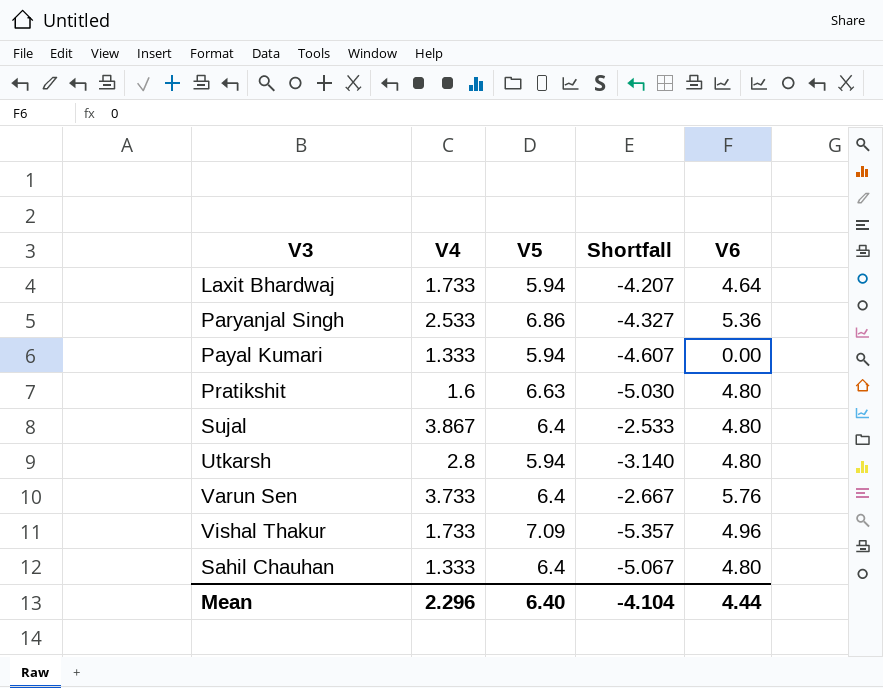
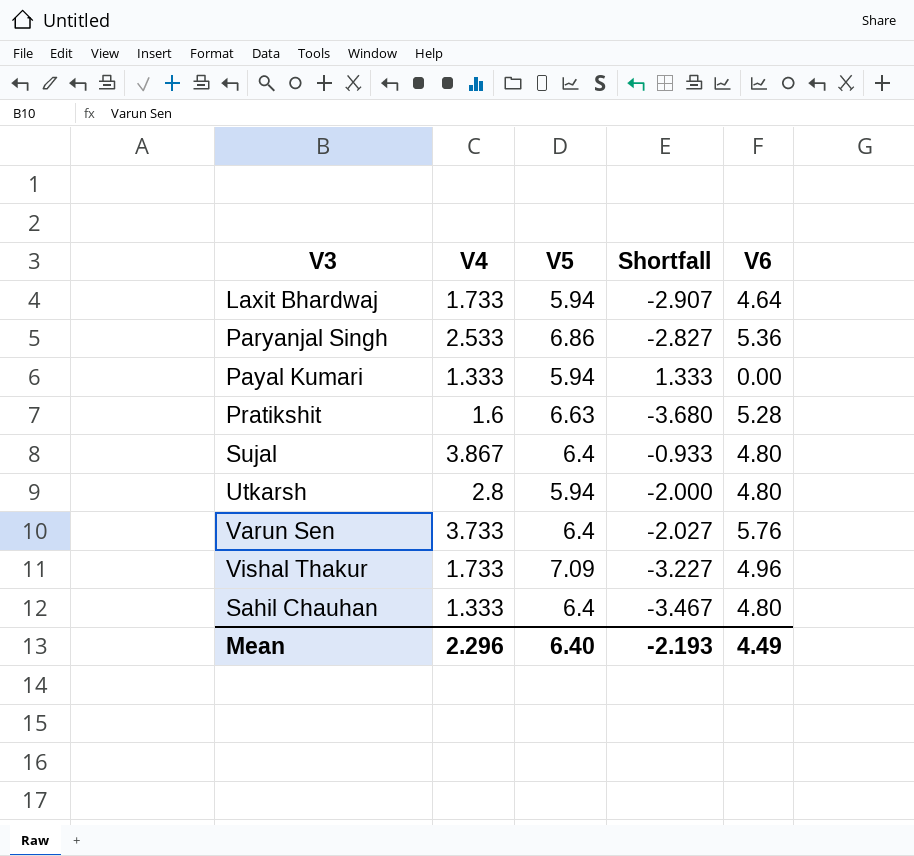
column Shortfall | formula: [V4] - [V5] -> [V4] - [V6]
Pratikshit | V6: 4.80 -> 5.28
Mean | Shortfall: -4.104 -> -2.193
Mean | V6: 4.44 -> 4.49

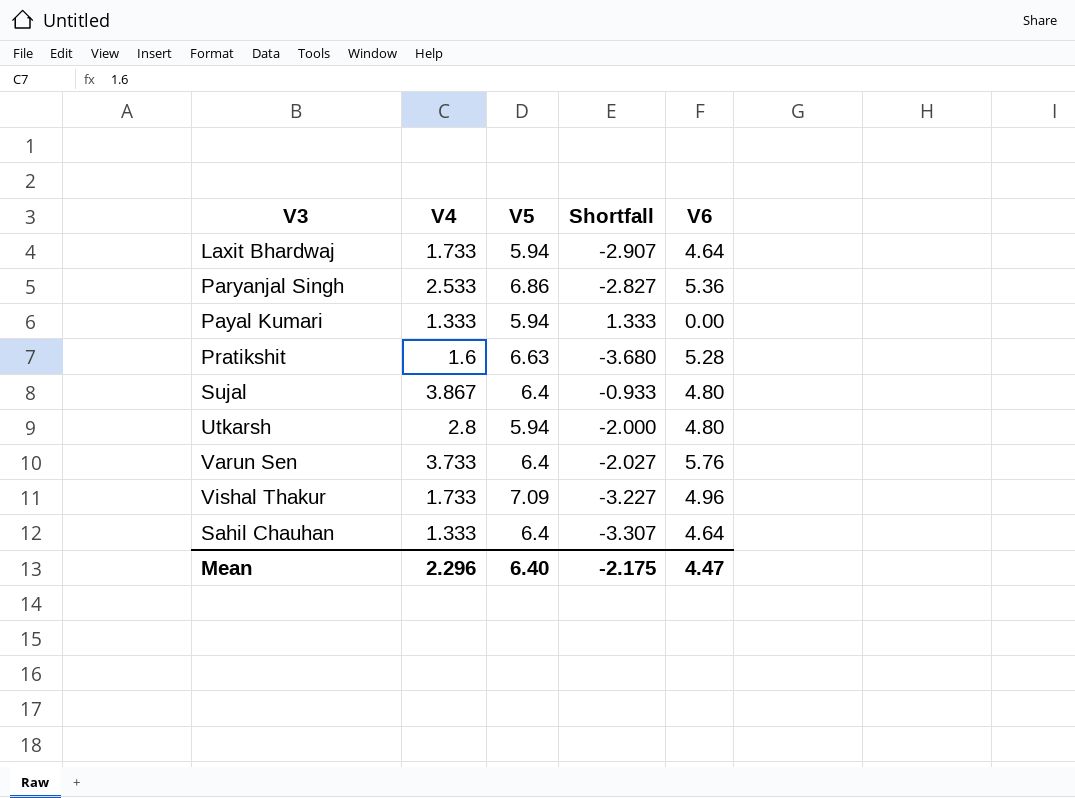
Sahil Chauhan | Shortfall: -3.467 -> -3.307
Sahil Chauhan | V6: 4.80 -> 4.64
Mean | Shortfall: -2.193 -> -2.175
Mean | V6: 4.49 -> 4.47

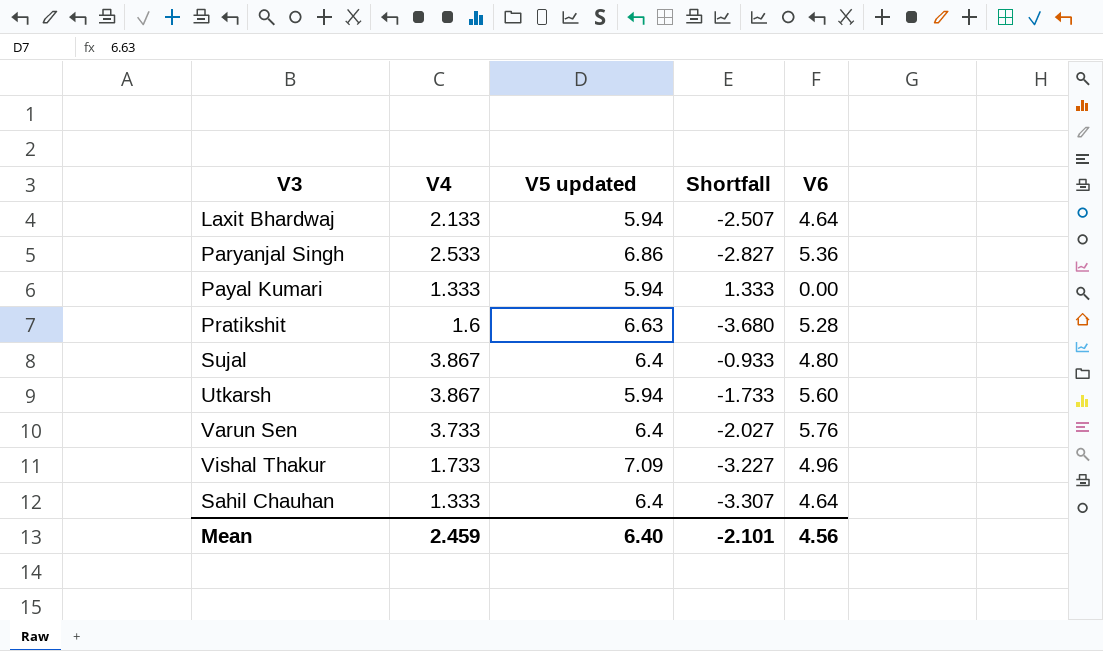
column name: V5 -> V5 updated
Laxit Bhardwaj | V4: 1.733 -> 2.133
Laxit Bhardwaj | Shortfall: -2.907 -> -2.507
Utkarsh | V4: 2.8 -> 3.867
Utkarsh | Shortfall: -2.000 -> -1.733
Utkarsh | V6: 4.80 -> 5.60
Mean | V4: 2.296 -> 2.459
Mean | Shortfall: -2.175 -> -2.101
Mean | V6: 4.47 -> 4.56

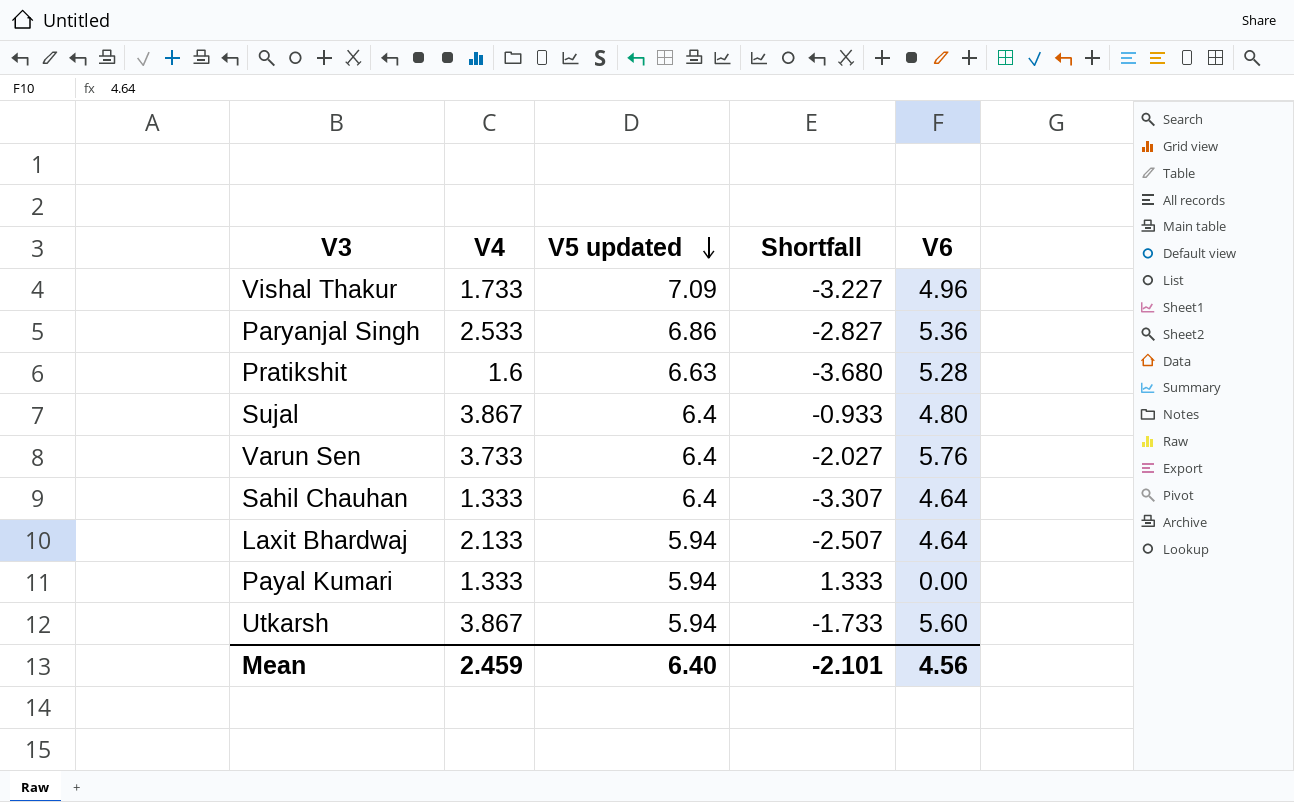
row order: none -> V5 updated descending

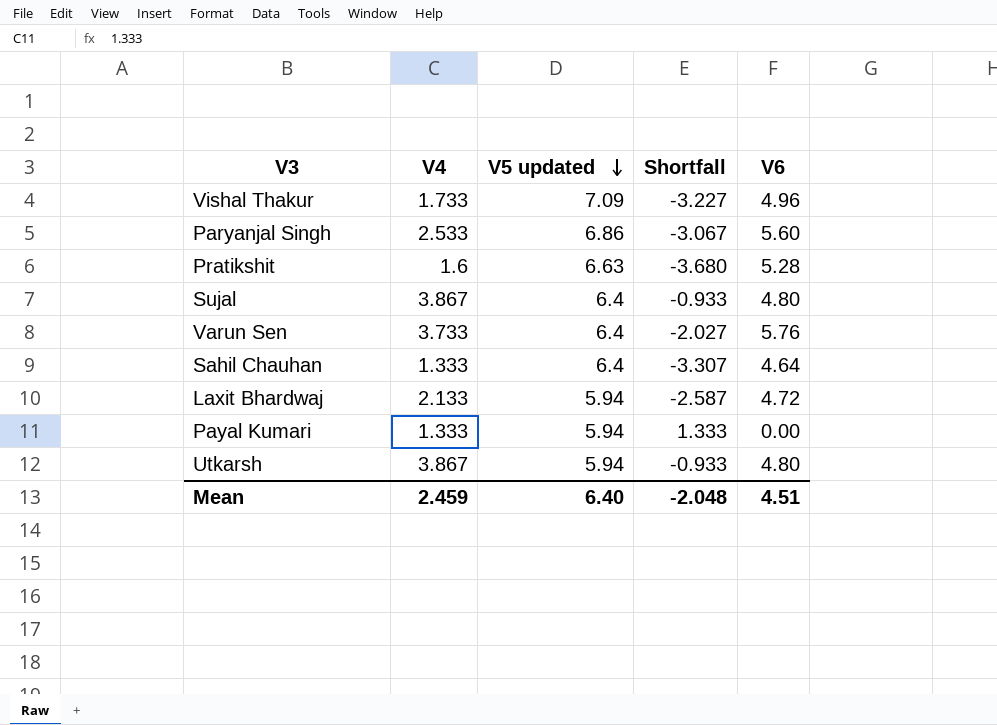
Paryanjal Singh | Shortfall: -2.827 -> -3.067
Paryanjal Singh | V6: 5.36 -> 5.60
Laxit Bhardwaj | Shortfall: -2.507 -> -2.587
Laxit Bhardwaj | V6: 4.64 -> 4.72
Utkarsh | Shortfall: -1.733 -> -0.933
Utkarsh | V6: 5.60 -> 4.80
Mean | Shortfall: -2.101 -> -2.048
Mean | V6: 4.56 -> 4.51

